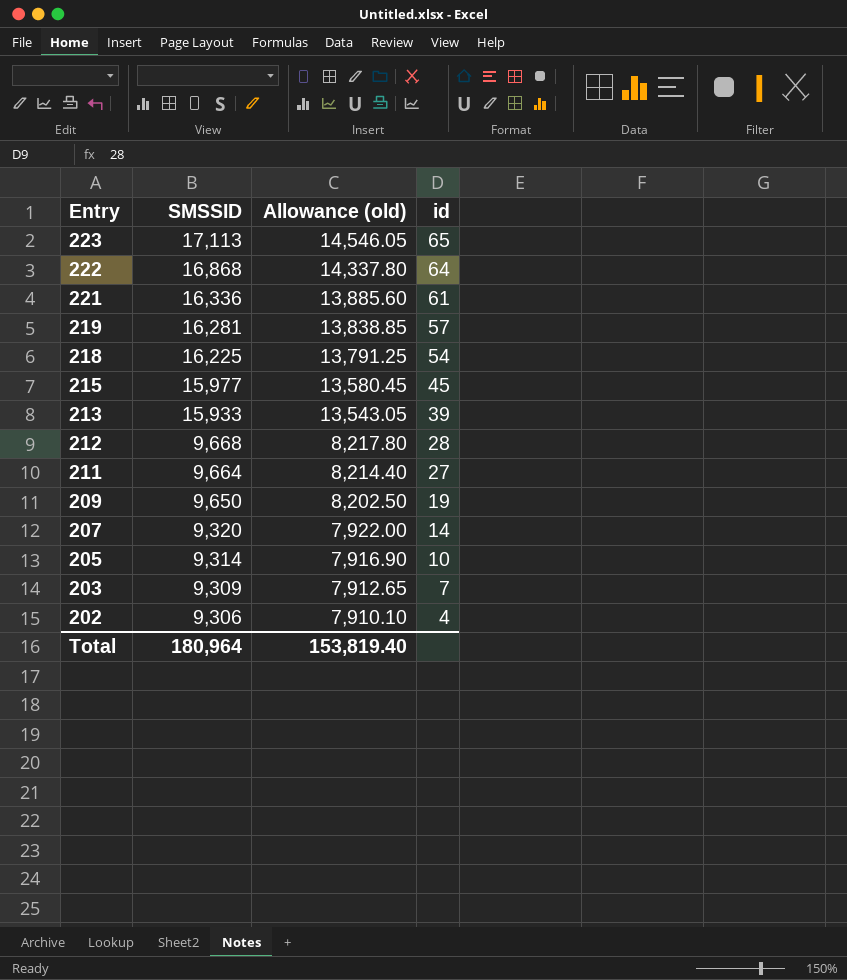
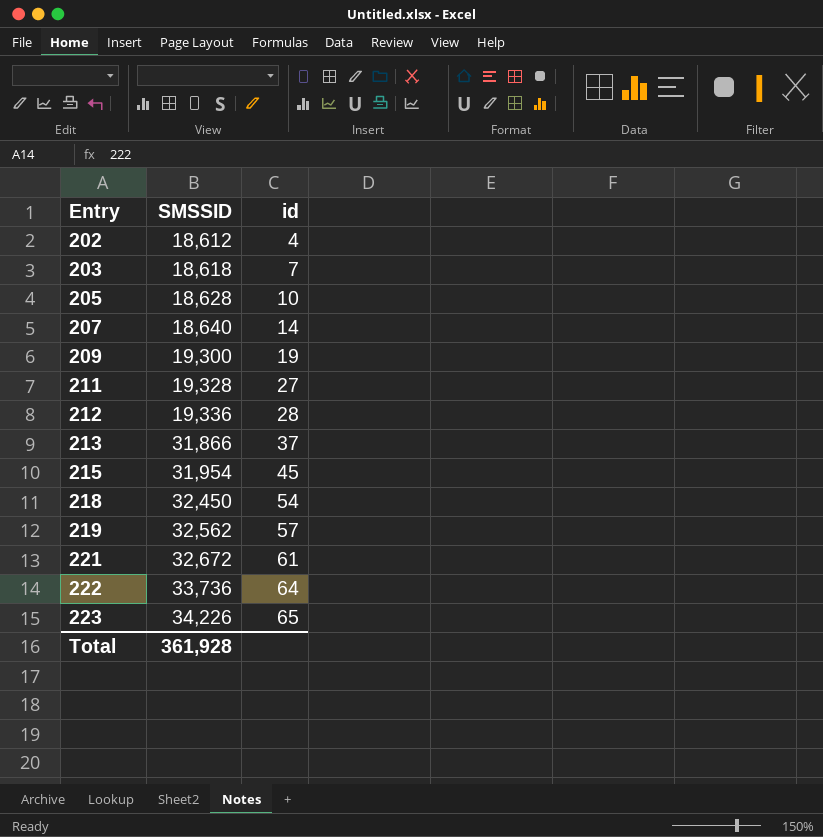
row order: Entry descending -> Entry ascending
column Allowance (old) | formula: [SMSSID] * 0.85 -> none
202 | SMSSID: 9,306 -> 18,612
203 | SMSSID: 9,309 -> 18,618
205 | SMSSID: 9,314 -> 18,628
207 | SMSSID: 9,320 -> 18,640
209 | SMSSID: 9,650 -> 19,300
211 | SMSSID: 9,664 -> 19,328
212 | SMSSID: 9,668 -> 19,336
213 | SMSSID: 15,933 -> 31,866
213 | id: 39 -> 37
215 | SMSSID: 15,977 -> 31,954
218 | SMSSID: 16,225 -> 32,450
219 | SMSSID: 16,281 -> 32,562
221 | SMSSID: 16,336 -> 32,672
222 | SMSSID: 16,868 -> 33,736
223 | SMSSID: 17,113 -> 34,226
Total | SMSSID: 180,964 -> 361,928

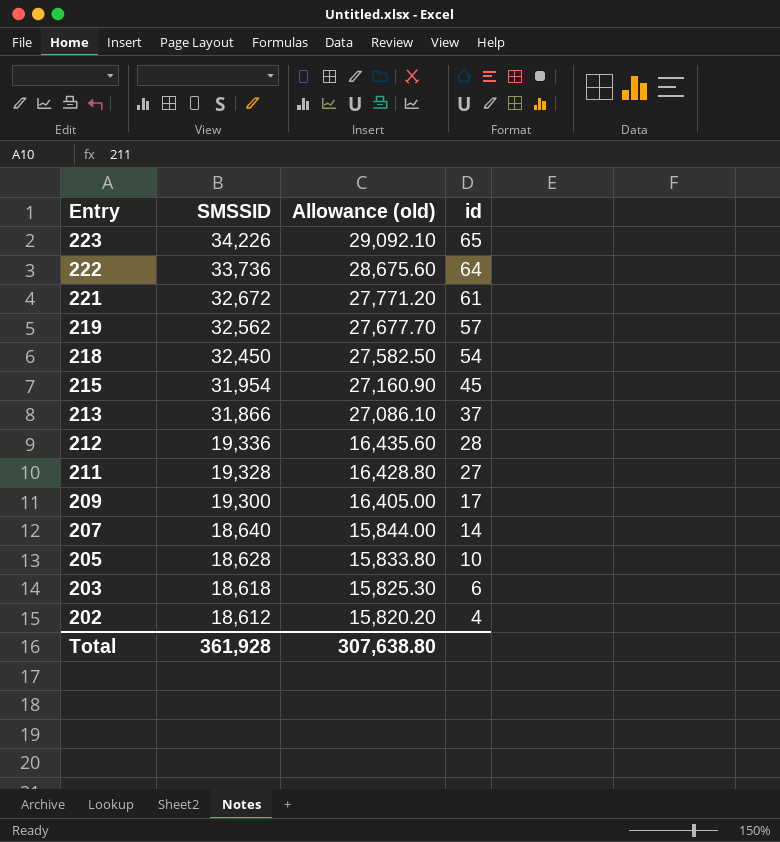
row order: Entry ascending -> Entry descending
column Allowance (old) | formula: none -> [SMSSID] * 0.85
209 | id: 19 -> 17
203 | id: 7 -> 6

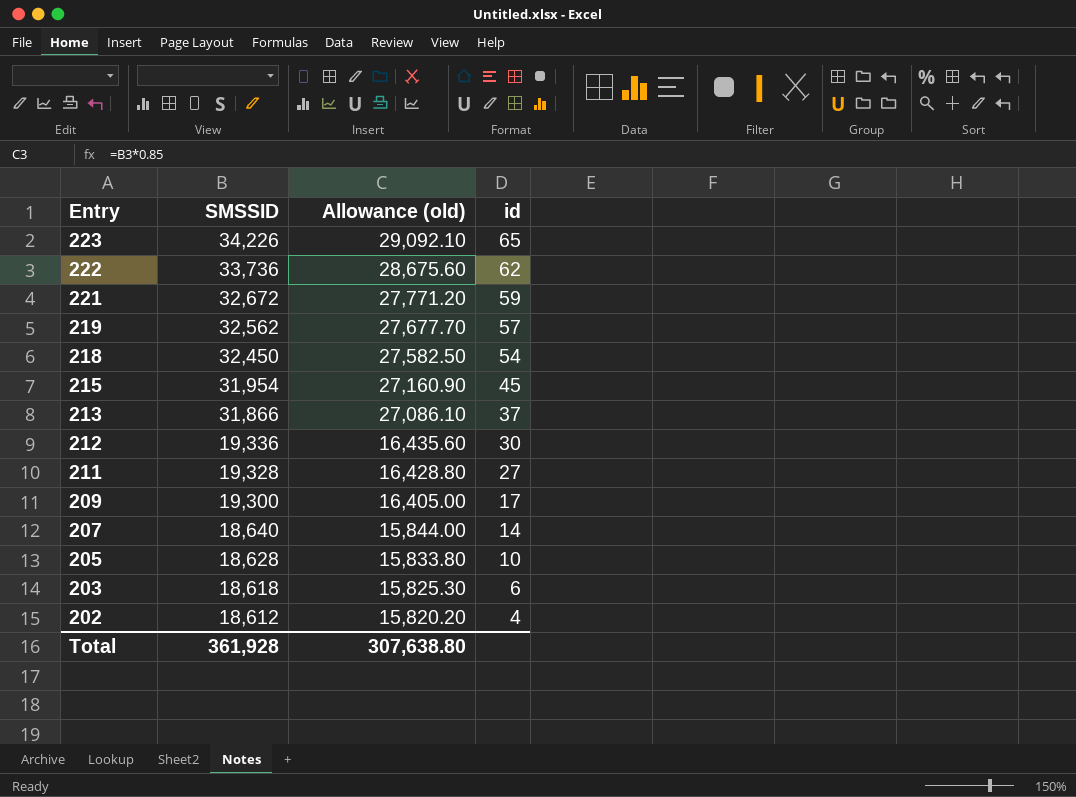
222 | id: 64 -> 62
221 | id: 61 -> 59
212 | id: 28 -> 30

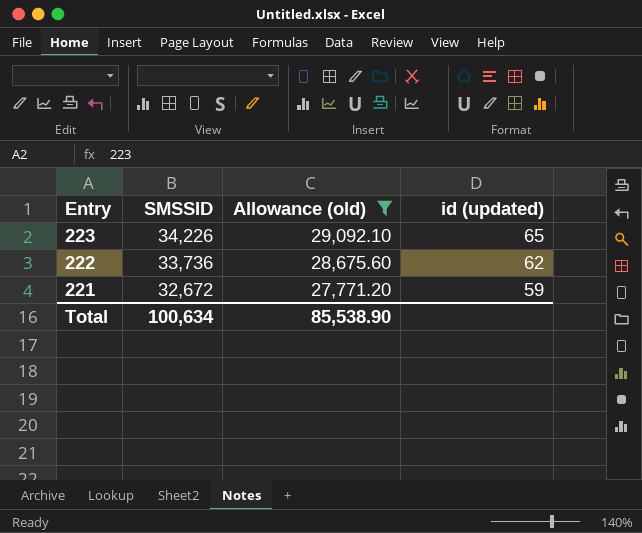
filter: none -> Allowance (old) >= 27,771.20
column name: id -> id (updated)
Total | SMSSID: 361,928 -> 100,634
Total | Allowance (old): 307,638.80 -> 85,538.90

